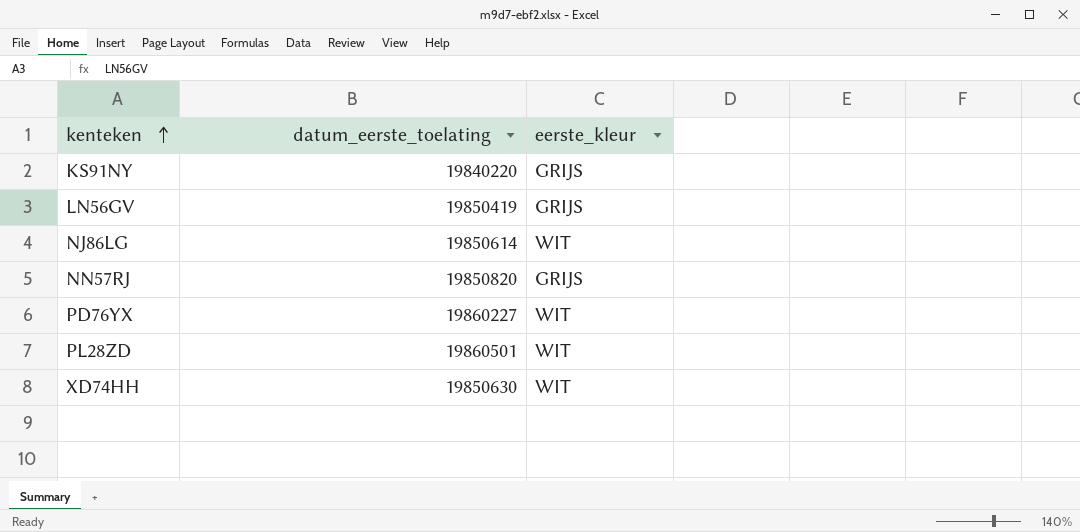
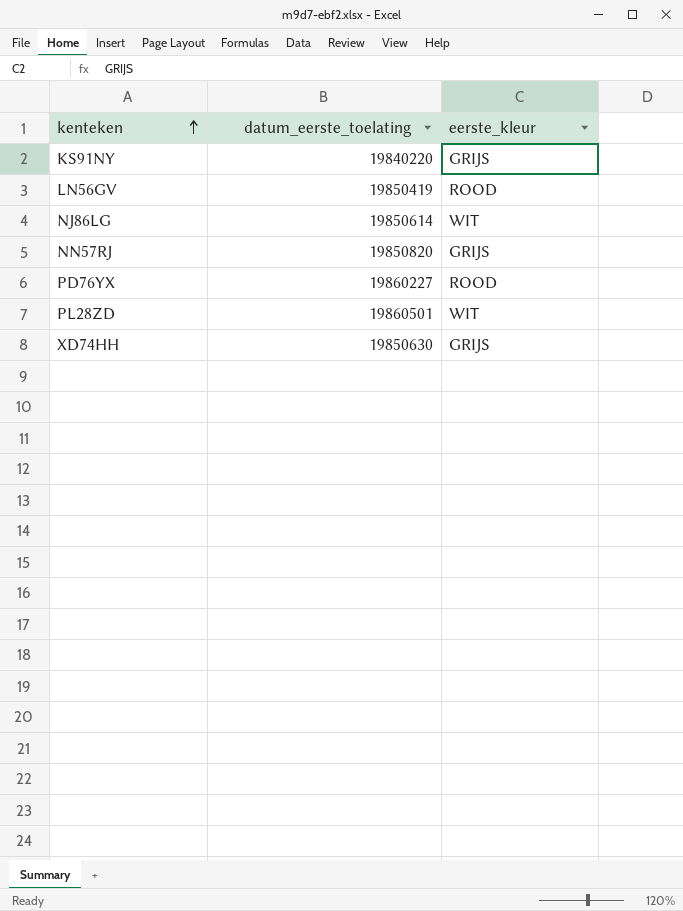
LN56GV | eerste_kleur: GRIJS -> ROOD
PD76YX | eerste_kleur: WIT -> ROOD
XD74HH | eerste_kleur: WIT -> GRIJS

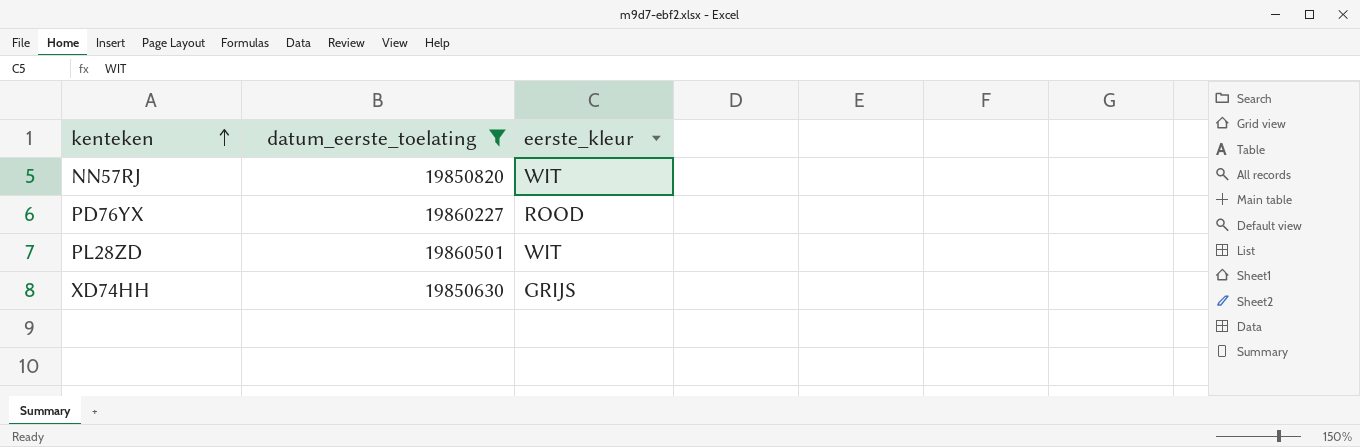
filter: none -> datum_eerste_toelating >= 19850630
NN57RJ | eerste_kleur: GRIJS -> WIT

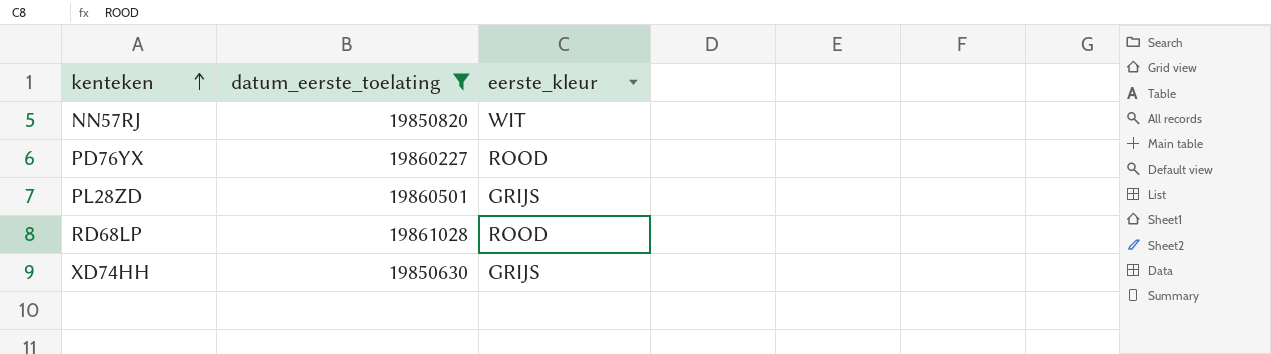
PL28ZD | eerste_kleur: WIT -> GRIJS
row RD68LP: none -> 19861028 | ROOD

